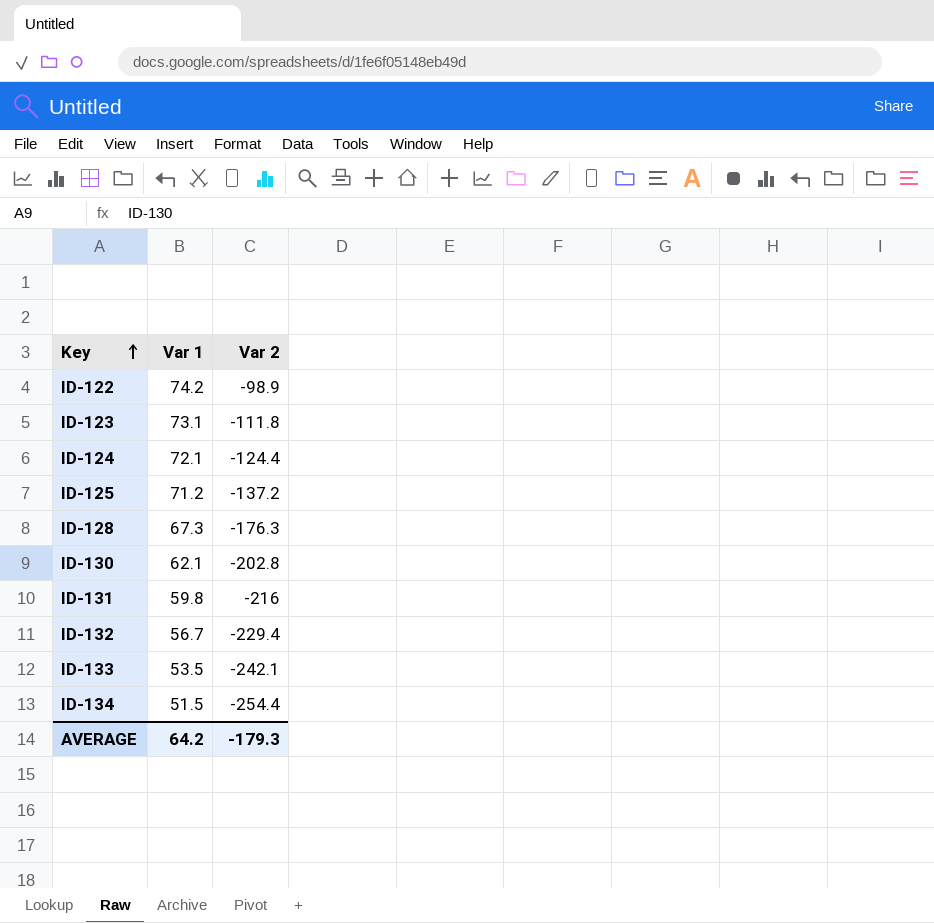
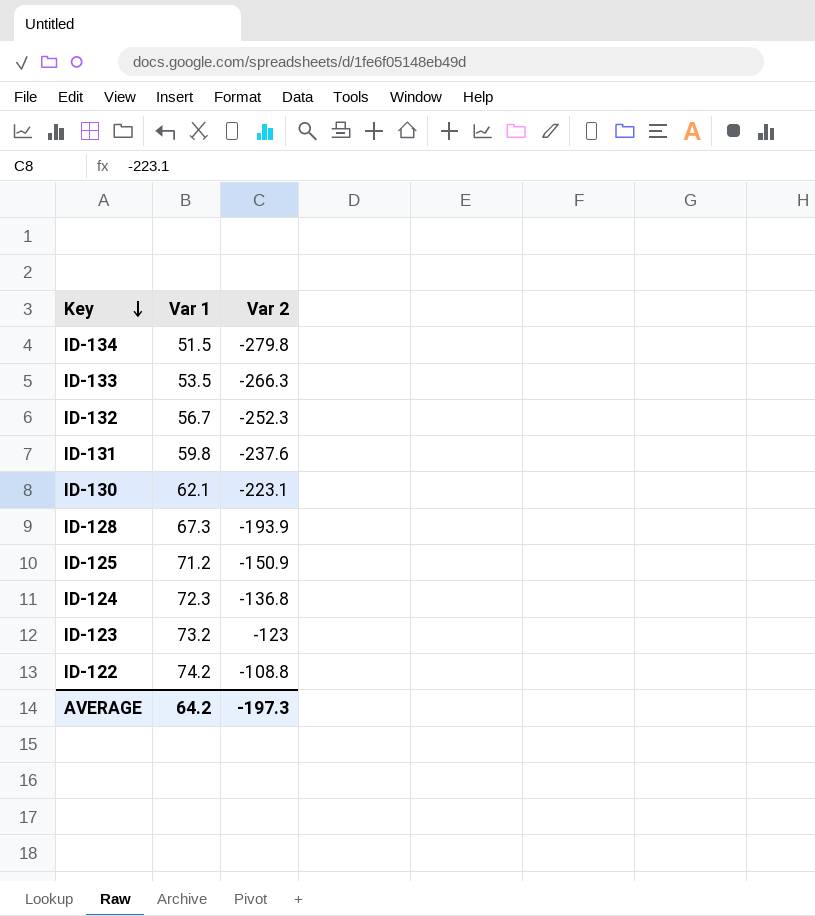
row order: Key ascending -> Key descending
ID-134 | Var 2: -254.4 -> -279.8
ID-133 | Var 2: -242.1 -> -266.3
ID-132 | Var 2: -229.4 -> -252.3
ID-131 | Var 2: -216 -> -237.6
ID-130 | Var 2: -202.8 -> -223.1
ID-128 | Var 2: -176.3 -> -193.9
ID-125 | Var 2: -137.2 -> -150.9
ID-124 | Var 1: 72.1 -> 72.3
ID-124 | Var 2: -124.4 -> -136.8
ID-123 | Var 1: 73.1 -> 73.2
ID-123 | Var 2: -111.8 -> -123
ID-122 | Var 2: -98.9 -> -108.8
AVERAGE | Var 2: -179.3 -> -197.3

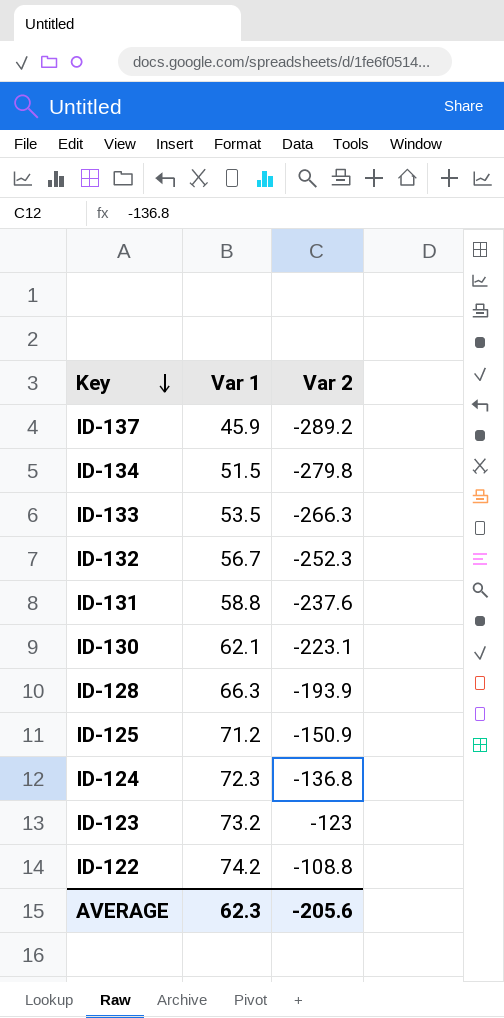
row ID-137: none -> 45.9 | -289.2
ID-131 | Var 1: 59.8 -> 58.8
ID-128 | Var 1: 67.3 -> 66.3
AVERAGE | Var 1: 64.2 -> 62.3
AVERAGE | Var 2: -197.3 -> -205.6

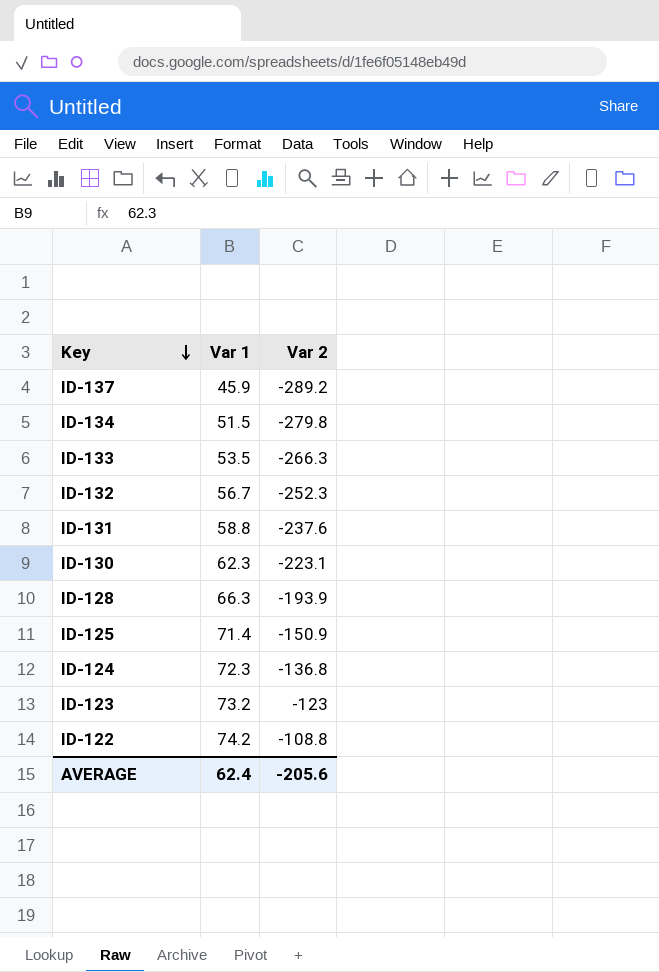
ID-130 | Var 1: 62.1 -> 62.3
ID-125 | Var 1: 71.2 -> 71.4
AVERAGE | Var 1: 62.3 -> 62.4

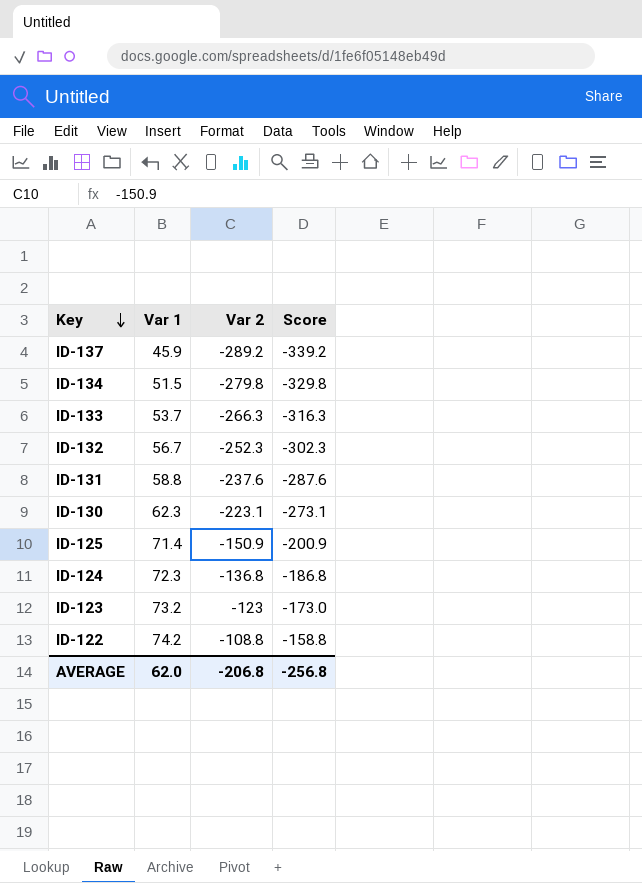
column Score | formula: none -> [Var 2] - 50
row ID-128: 66.3 | -193.9 -> none
ID-133 | Var 1: 53.5 -> 53.7
AVERAGE | Var 1: 62.4 -> 62.0
AVERAGE | Var 2: -205.6 -> -206.8

